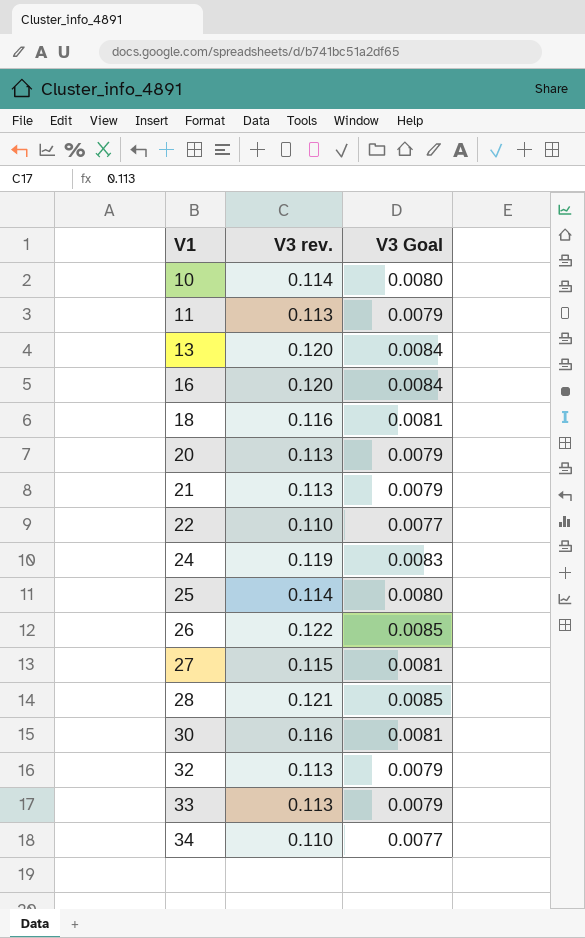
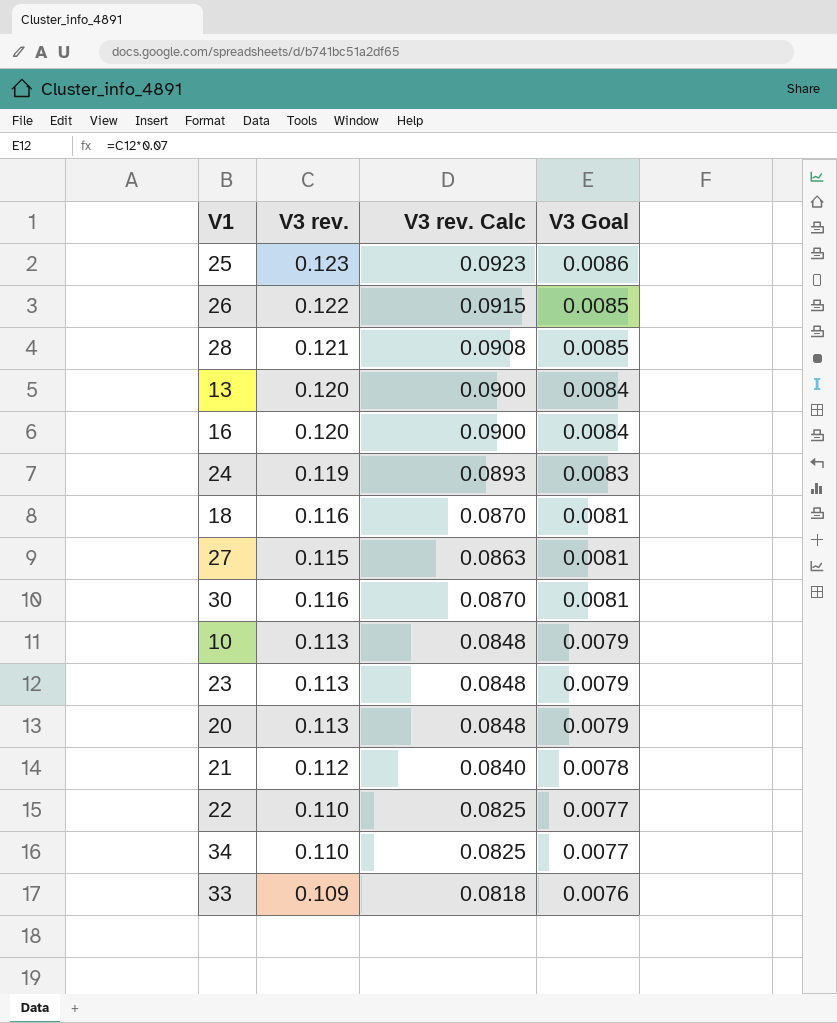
row order: V1 ascending -> V3 Goal descending
column V3 rev. Calc | formula: none -> [V3 rev.] * 0.75
row 11: 0.113 | 0.0079 -> none
row 32: 0.113 | 0.0079 -> none
25 | V3 rev.: 0.114 -> 0.123
25 | V3 Goal: 0.0080 -> 0.0086
10 | V3 rev.: 0.114 -> 0.113
10 | V3 Goal: 0.0080 -> 0.0079
row 23: none -> 0.113 | 0.0848 | 0.0079
21 | V3 rev.: 0.113 -> 0.112
21 | V3 Goal: 0.0079 -> 0.0078
33 | V3 rev.: 0.113 -> 0.109
33 | V3 Goal: 0.0079 -> 0.0076

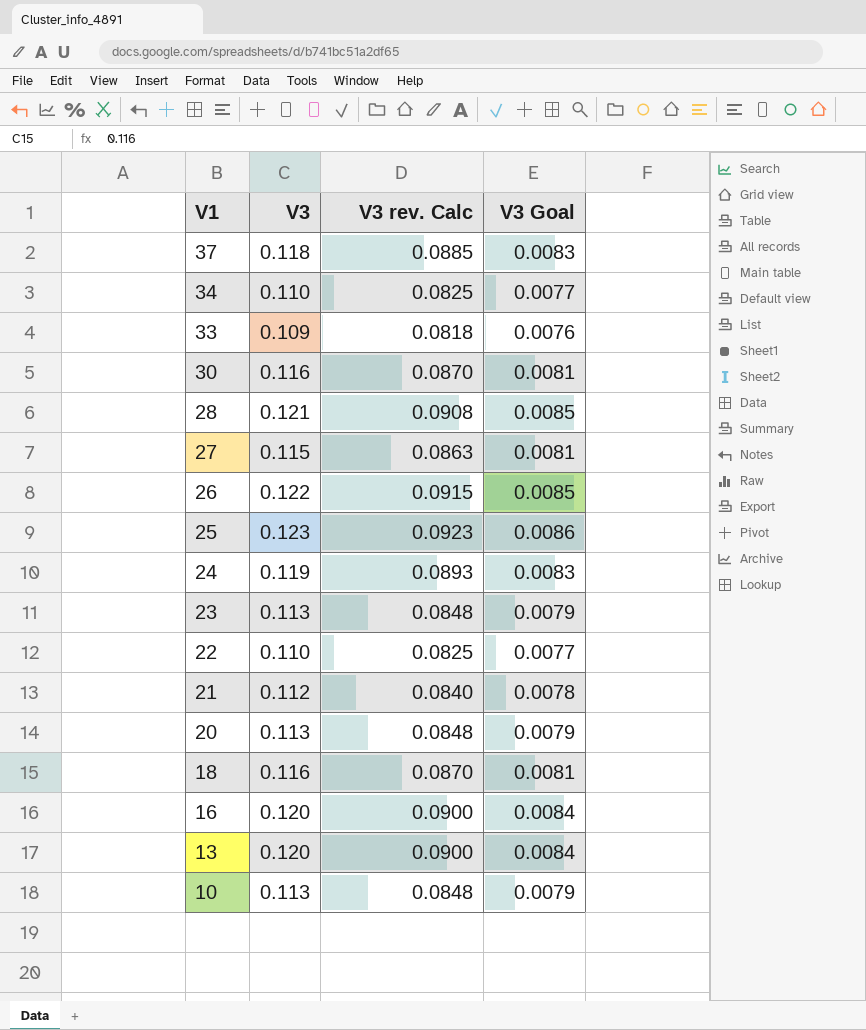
row order: V3 Goal descending -> V1 descending
column name: V3 rev. -> V3
row 37: none -> 0.118 | 0.0885 | 0.0083

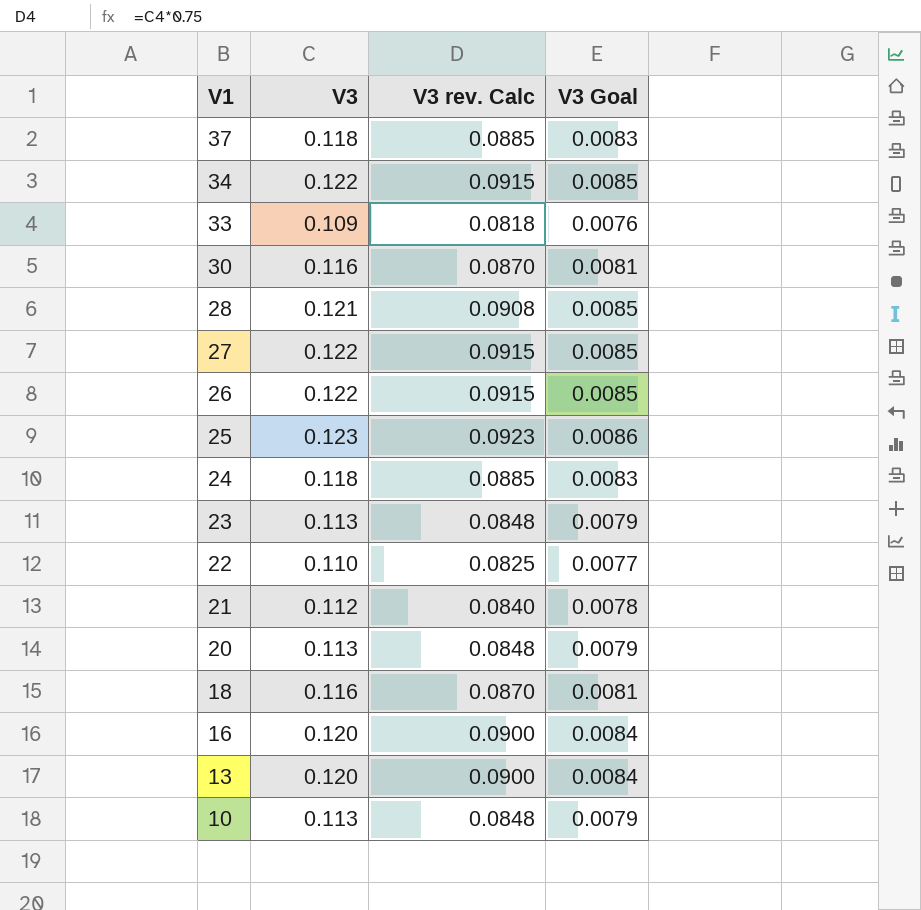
34 | V3: 0.110 -> 0.122
34 | V3 rev. Calc: 0.0825 -> 0.0915
34 | V3 Goal: 0.0077 -> 0.0085
27 | V3: 0.115 -> 0.122
27 | V3 rev. Calc: 0.0863 -> 0.0915
27 | V3 Goal: 0.0081 -> 0.0085
24 | V3: 0.119 -> 0.118
24 | V3 rev. Calc: 0.0893 -> 0.0885

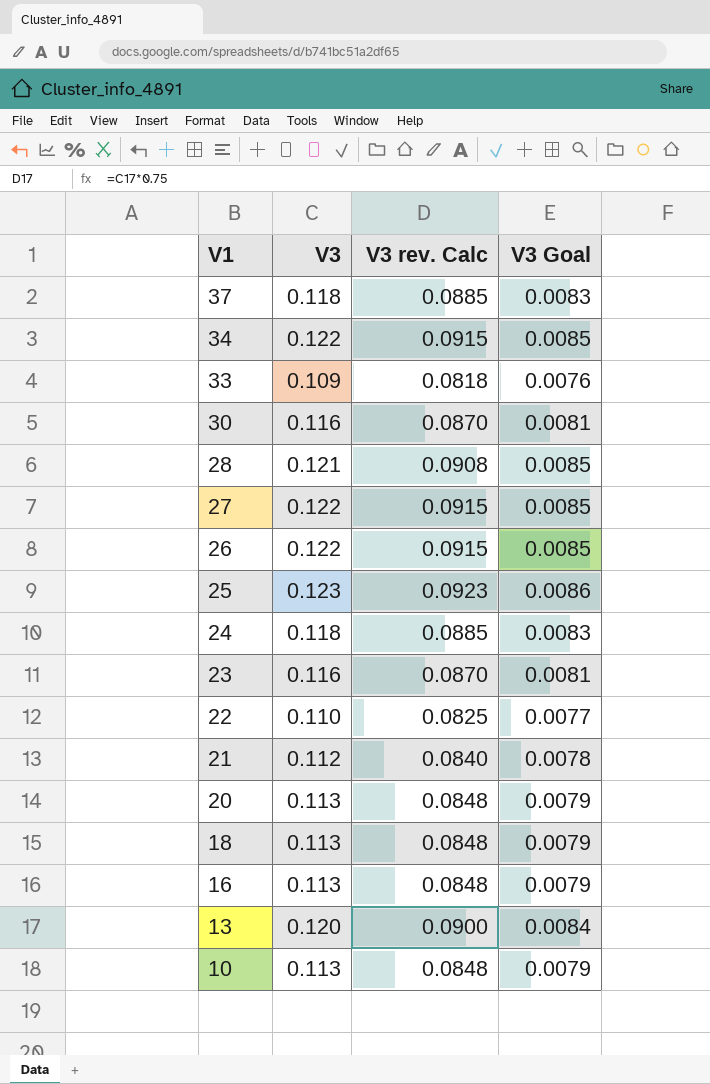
23 | V3: 0.113 -> 0.116
23 | V3 rev. Calc: 0.0848 -> 0.0870
23 | V3 Goal: 0.0079 -> 0.0081
18 | V3: 0.116 -> 0.113
18 | V3 rev. Calc: 0.0870 -> 0.0848
18 | V3 Goal: 0.0081 -> 0.0079
16 | V3: 0.120 -> 0.113
16 | V3 rev. Calc: 0.0900 -> 0.0848
16 | V3 Goal: 0.0084 -> 0.0079

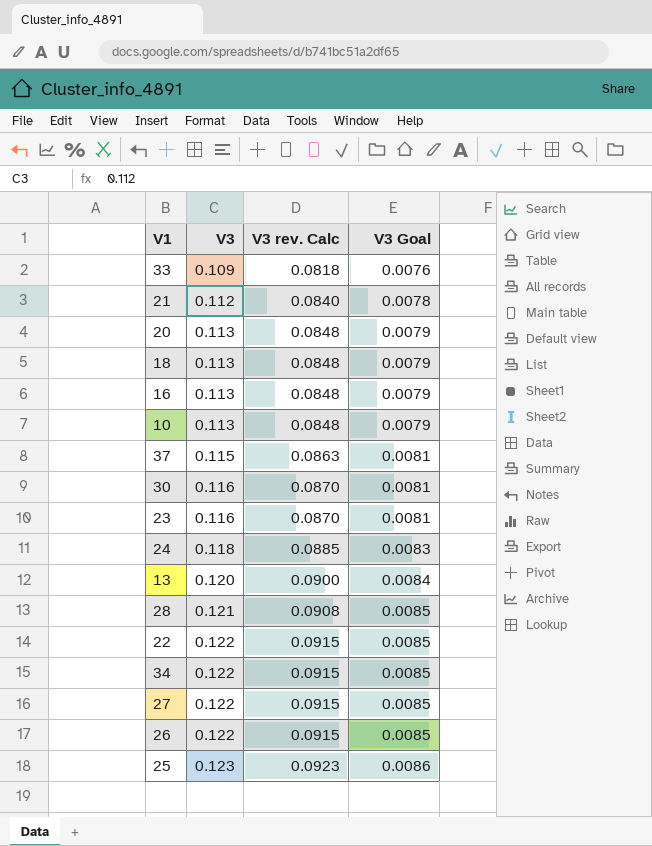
row order: V1 descending -> V3 ascending
37 | V3: 0.118 -> 0.115
37 | V3 rev. Calc: 0.0885 -> 0.0863
37 | V3 Goal: 0.0083 -> 0.0081
22 | V3: 0.110 -> 0.122
22 | V3 rev. Calc: 0.0825 -> 0.0915
22 | V3 Goal: 0.0077 -> 0.0085

